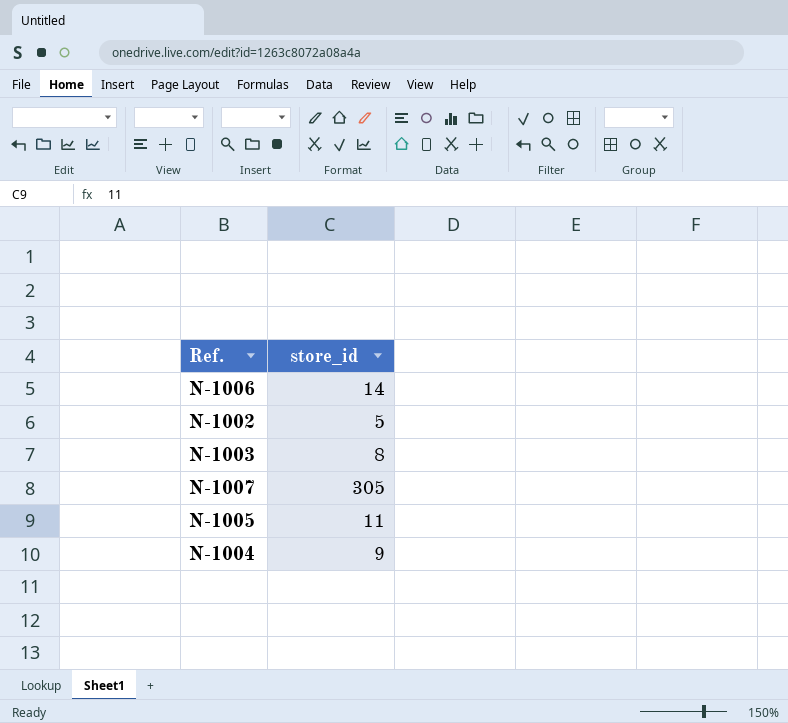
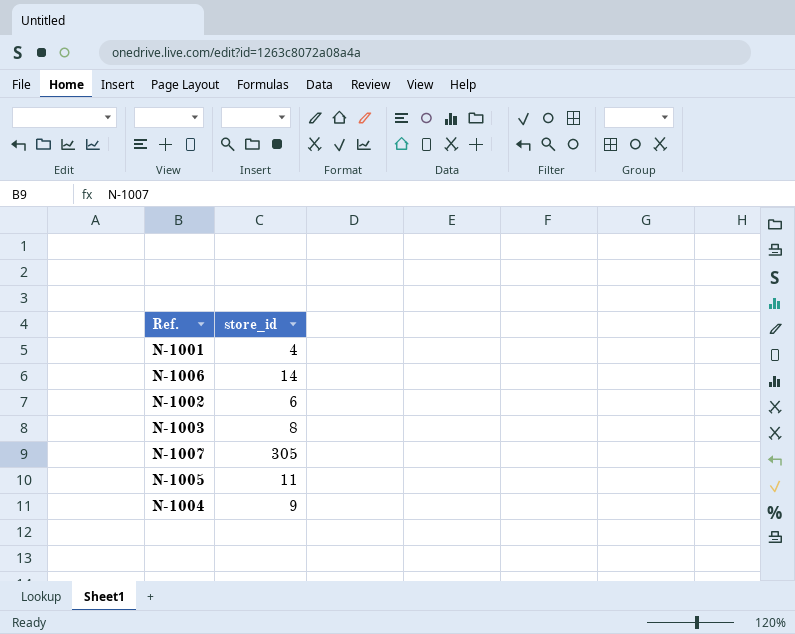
row N-1001: none -> 4
N-1002 | store_id: 5 -> 6

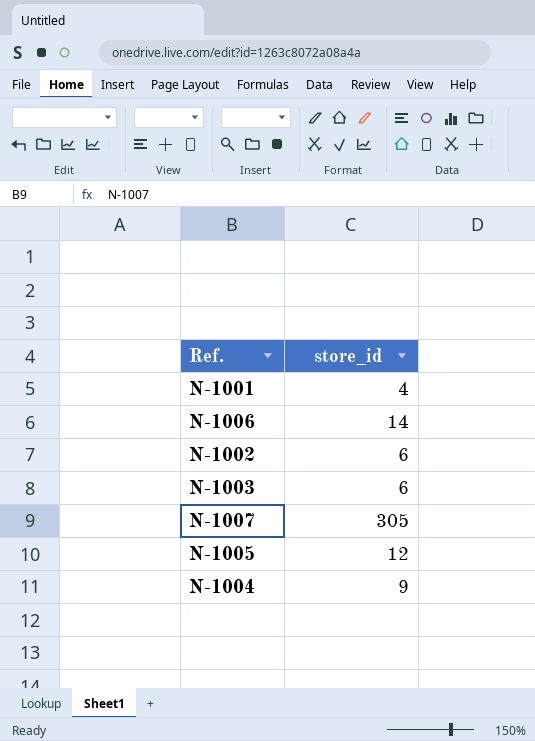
N-1003 | store_id: 8 -> 6
N-1005 | store_id: 11 -> 12

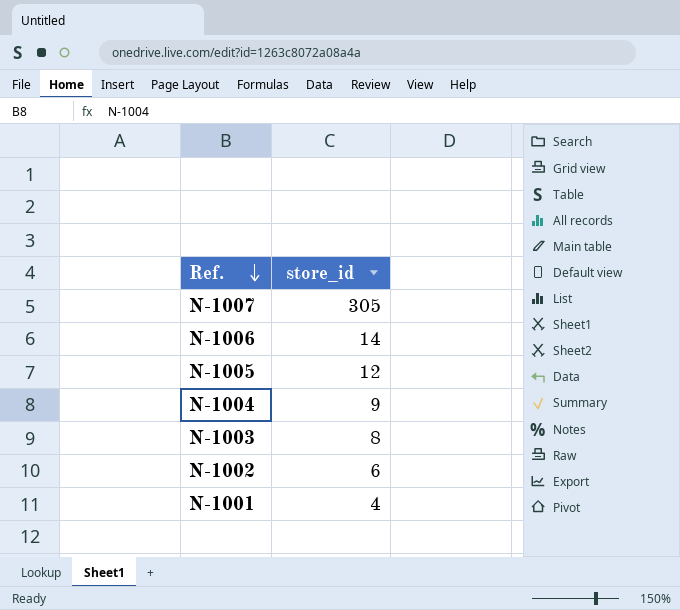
row order: none -> Ref. descending
N-1003 | store_id: 6 -> 8

